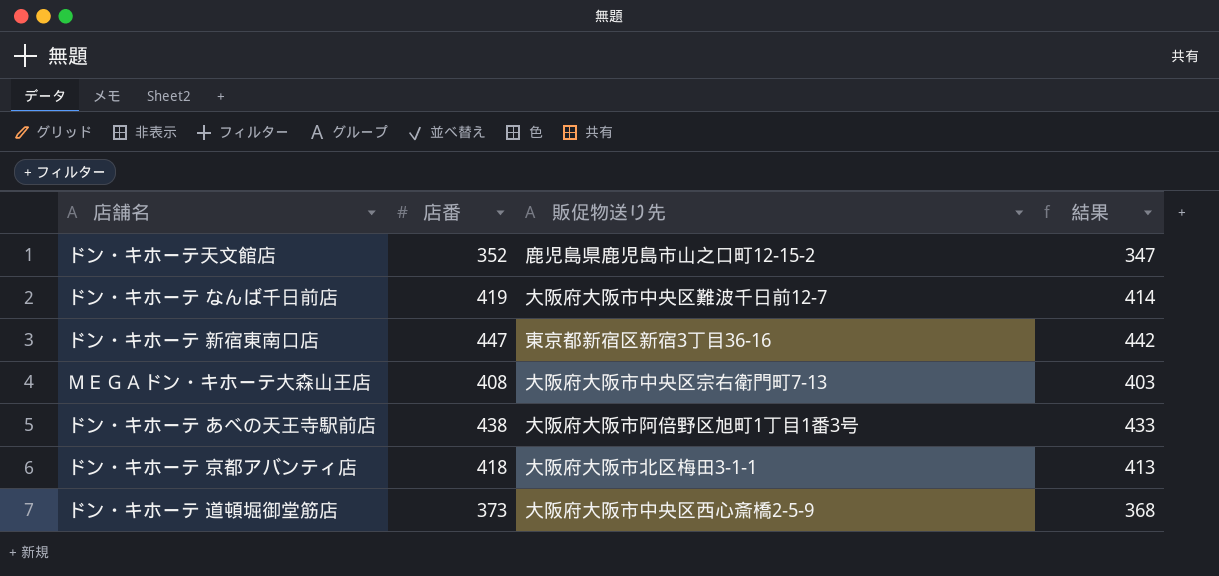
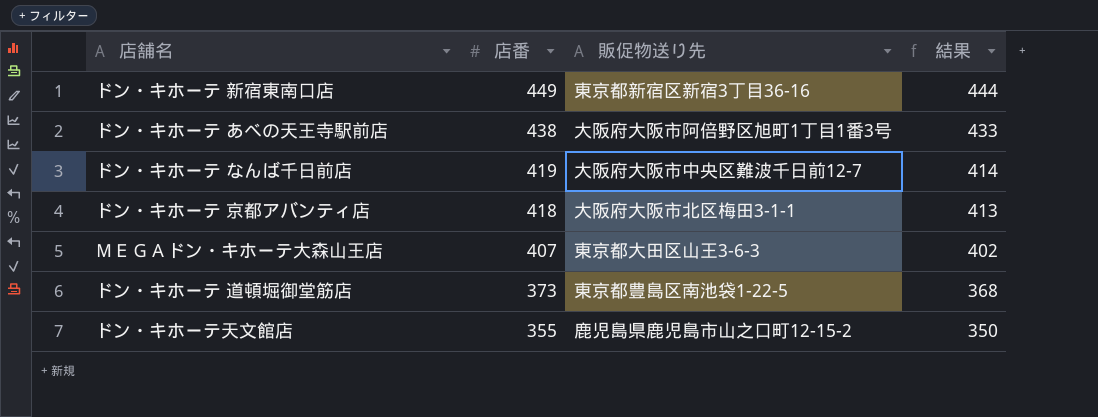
row order: none -> 店番 descending
ドン・キホーテ 新宿東南口店 | 店番: 447 -> 449
ドン・キホーテ 新宿東南口店 | 結果: 442 -> 444
ＭＥＧＡドン・キホーテ大森山王店 | 店番: 408 -> 407
ＭＥＧＡドン・キホーテ大森山王店 | 販促物送り先: 大阪府大阪市中央区宗右衛門町7-13 -> 東京都大田区山王3-6-3
ＭＥＧＡドン・キホーテ大森山王店 | 結果: 403 -> 402
ドン・キホーテ 道頓堀御堂筋店 | 販促物送り先: 大阪府大阪市中央区西心斎橋2-5-9 -> 東京都豊島区南池袋1-22-5
ドン・キホーテ天文館店 | 店番: 352 -> 355
ドン・キホーテ天文館店 | 結果: 347 -> 350

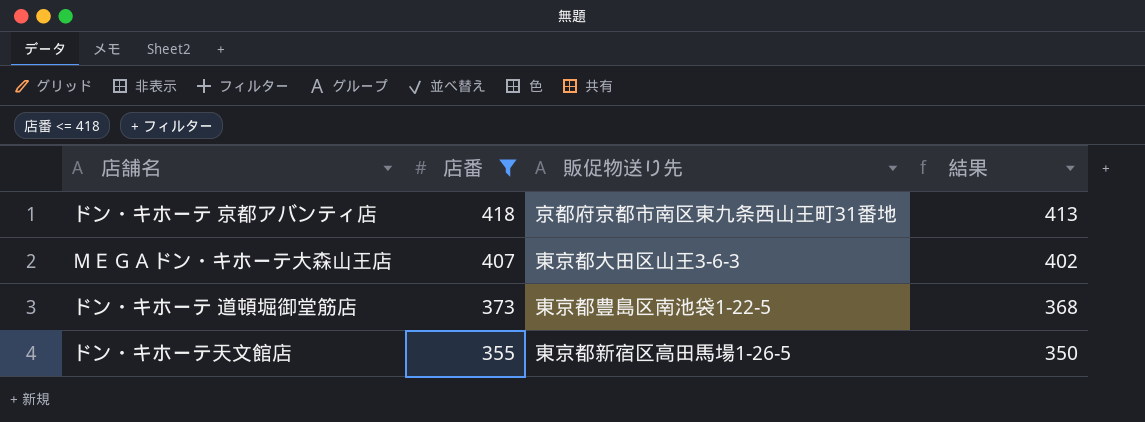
filter: none -> 店番 <= 418
ドン・キホーテ 京都アバンティ店 | 販促物送り先: 大阪府大阪市北区梅田3-1-1 -> 京都府京都市南区東九条西山王町31番地
ドン・キホーテ天文館店 | 販促物送り先: 鹿児島県鹿児島市山之口町12-15-2 -> 東京都新宿区高田馬場1-26-5

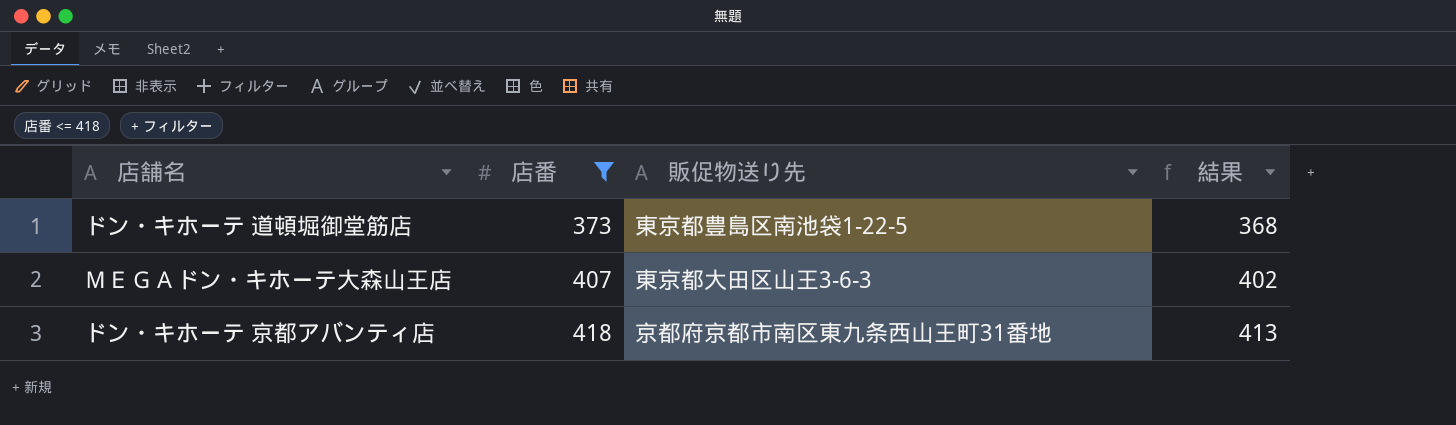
row order: 店番 descending -> 店番 ascending
row ドン・キホーテ天文館店: 355 | 東京都新宿区高田馬場1-26-5 | 350 -> none

